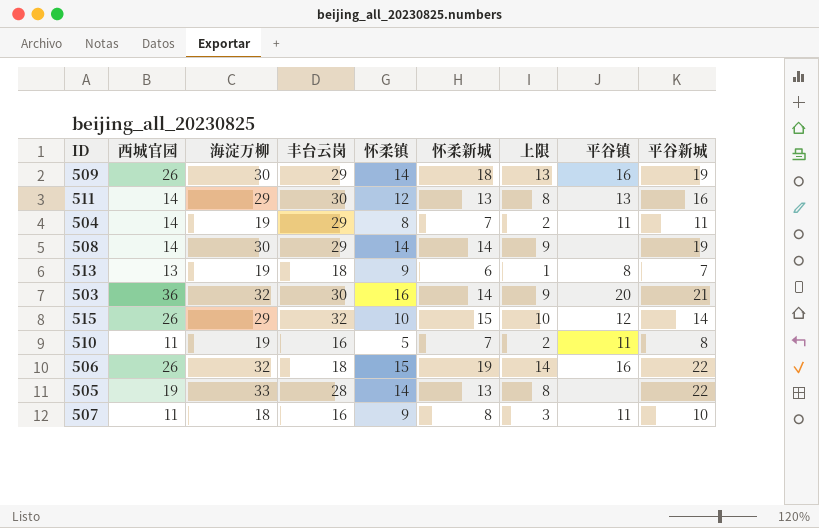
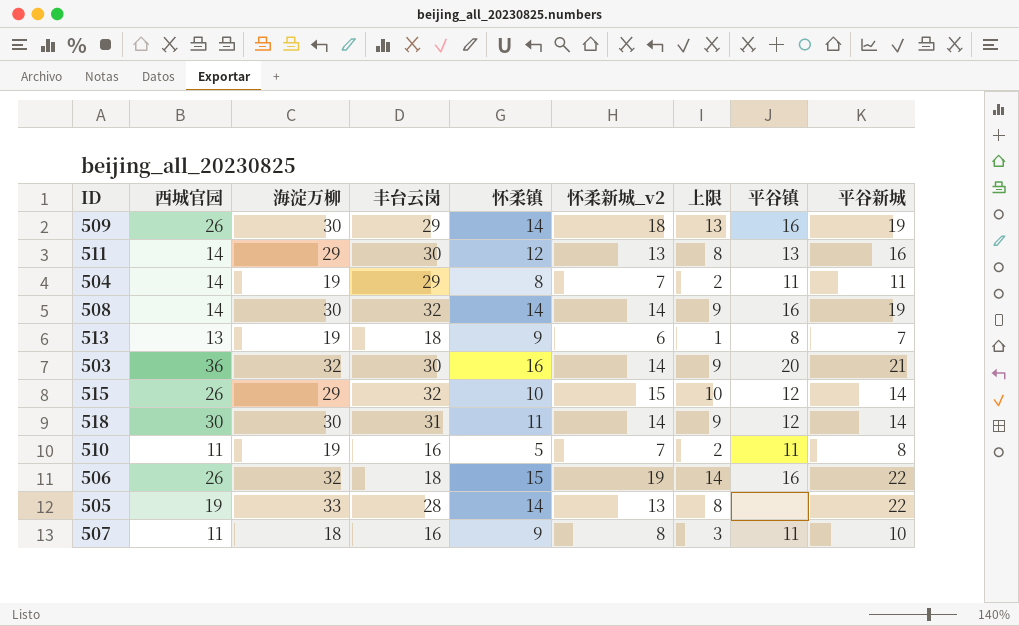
column name: 怀柔新城 -> 怀柔新城_v2
508 | 丰台云岗: 29 -> 32
508 | 平谷镇: none -> 16
row 518: none -> 30 | 30 | 31 | 11 | 14 | 9 | 12 | 14

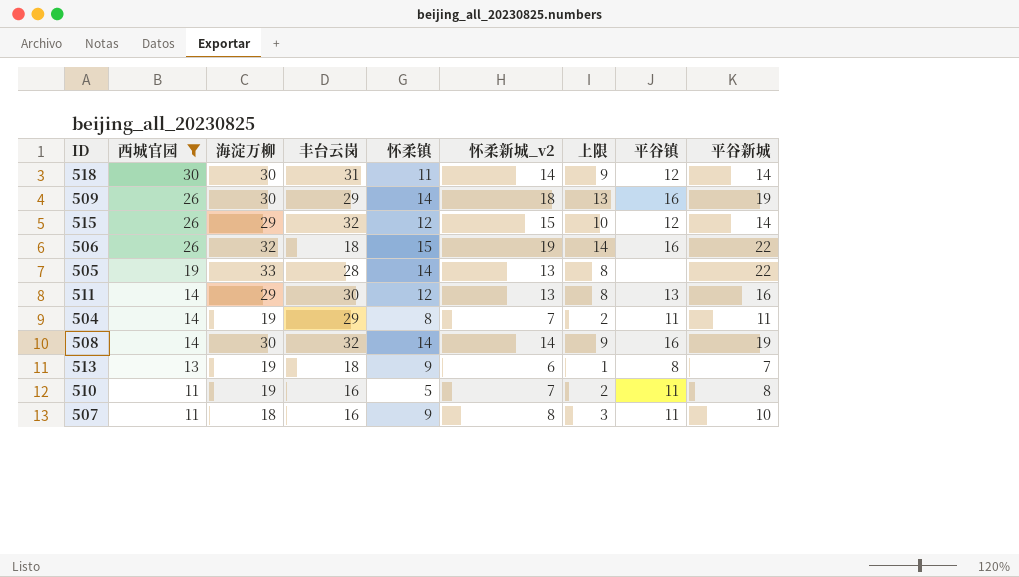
filter: none -> 西城官园 != 36
row order: none -> 西城官园 descending
515 | 怀柔镇: 10 -> 12

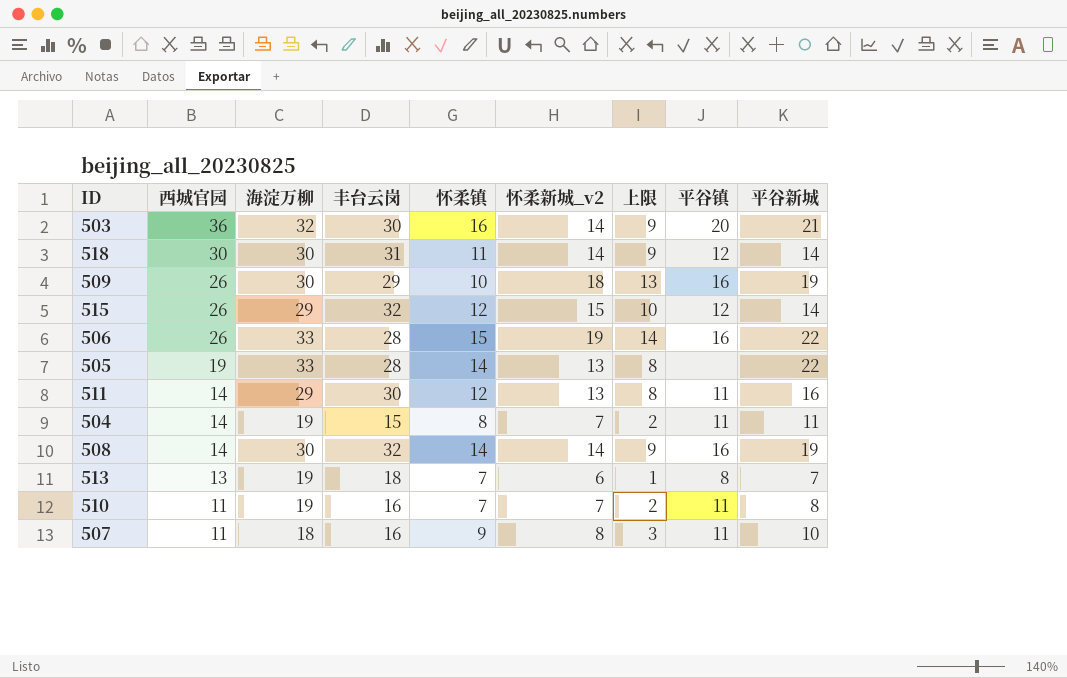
filter: 西城官园 != 36 -> none
509 | 怀柔镇: 14 -> 10
506 | 海淀万柳: 32 -> 33
506 | 丰台云岗: 18 -> 28
511 | 平谷镇: 13 -> 11
504 | 丰台云岗: 29 -> 15
513 | 怀柔镇: 9 -> 7
510 | 怀柔镇: 5 -> 7

